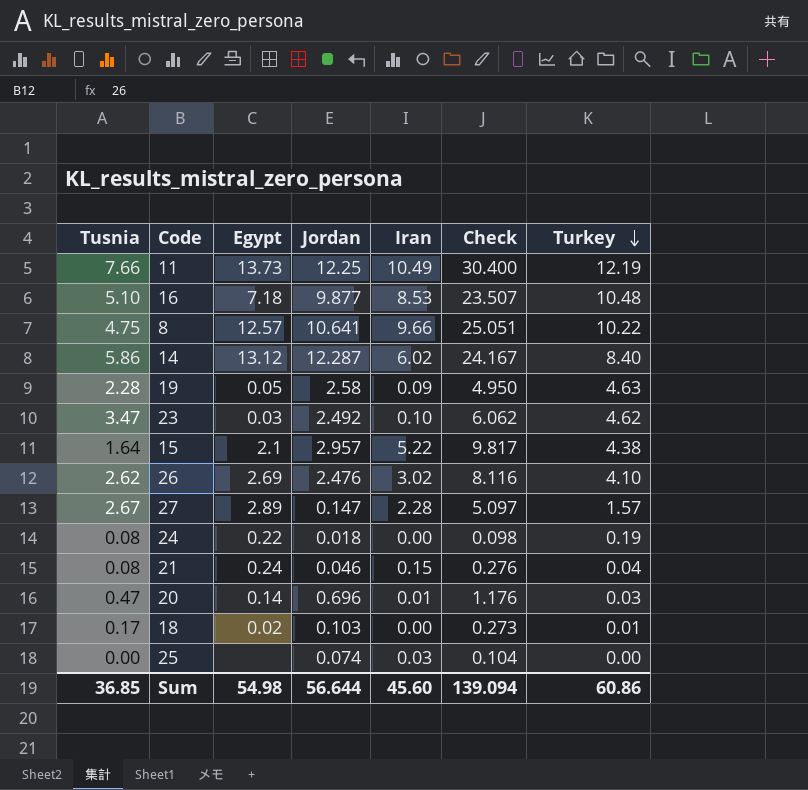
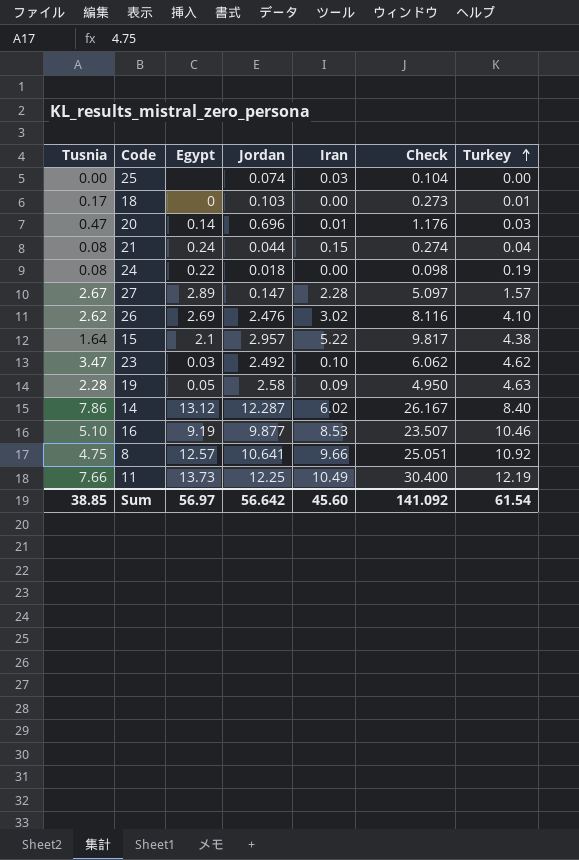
row order: Turkey descending -> Turkey ascending
18 | Egypt: 0.02 -> 0
21 | Jordan: 0.046 -> 0.044
21 | Check: 0.276 -> 0.274
14 | Tusnia: 5.86 -> 7.86
14 | Check: 24.167 -> 26.167
16 | Egypt: 7.18 -> 9.19
16 | Turkey: 10.48 -> 10.46
8 | Turkey: 10.22 -> 10.92
Sum | Tusnia: 36.85 -> 38.85
Sum | Egypt: 54.98 -> 56.97
Sum | Jordan: 56.644 -> 56.642
Sum | Check: 139.094 -> 141.092
Sum | Turkey: 60.86 -> 61.54

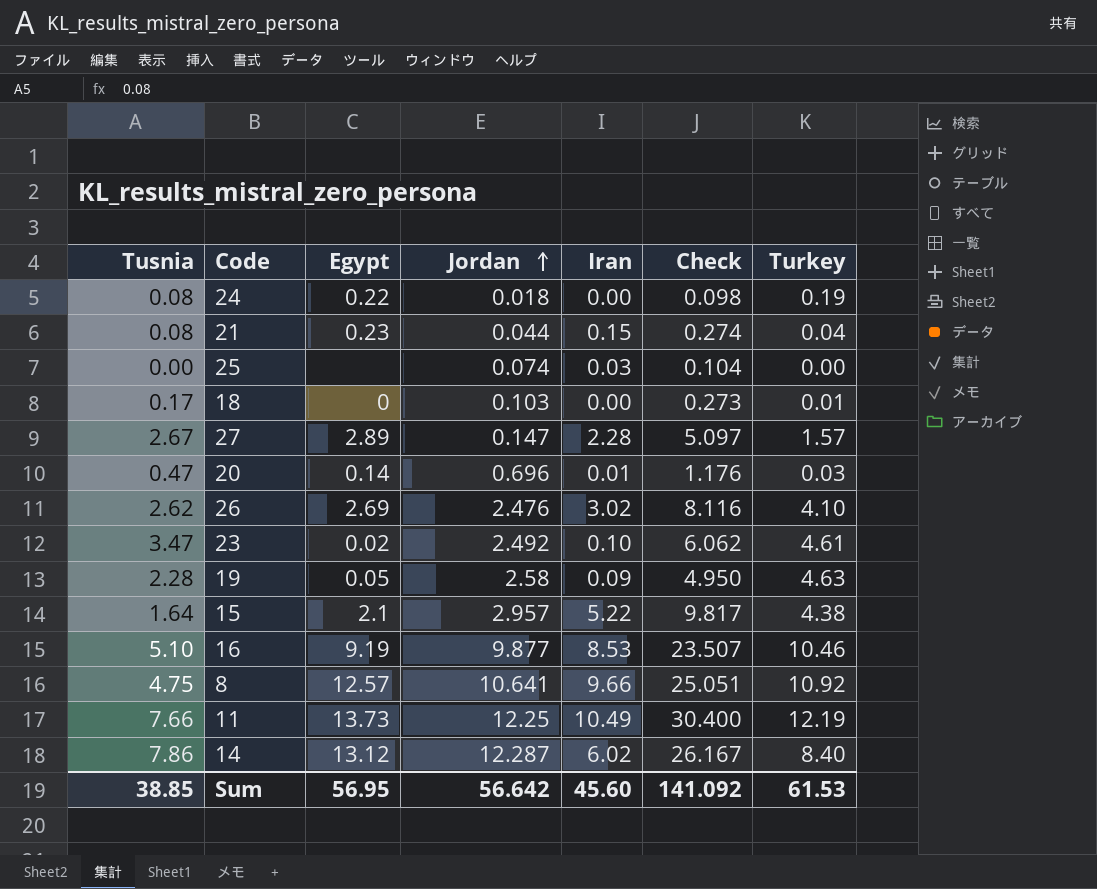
row order: Turkey ascending -> Jordan ascending
21 | Egypt: 0.24 -> 0.23
23 | Egypt: 0.03 -> 0.02
23 | Turkey: 4.62 -> 4.61
Sum | Egypt: 56.97 -> 56.95
Sum | Turkey: 61.54 -> 61.53

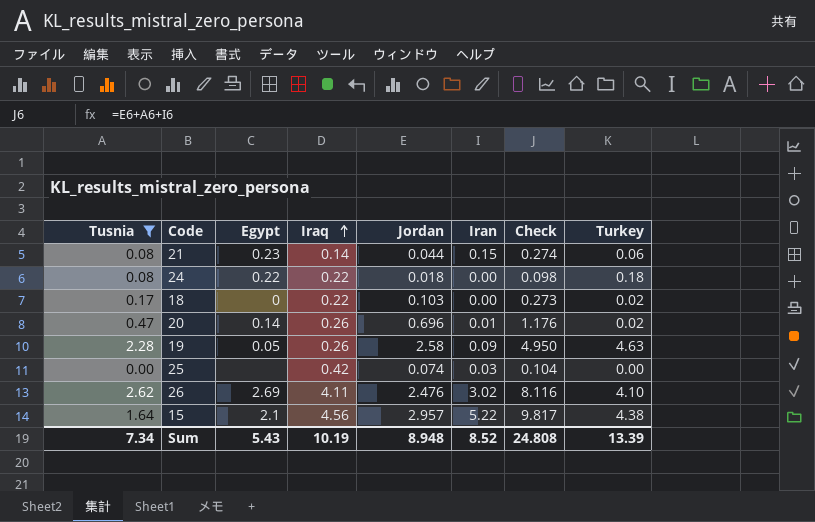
filter: none -> Tusnia <= 2.62
row order: Jordan ascending -> Iraq ascending
column Iraq | position: none -> 4
21 | Turkey: 0.04 -> 0.06
24 | Turkey: 0.19 -> 0.18
18 | Turkey: 0.01 -> 0.02
20 | Turkey: 0.03 -> 0.02
Sum | Tusnia: 38.85 -> 7.34
Sum | Egypt: 56.95 -> 5.43
Sum | Jordan: 56.642 -> 8.948
Sum | Iran: 45.60 -> 8.52
Sum | Check: 141.092 -> 24.808
Sum | Turkey: 61.53 -> 13.39

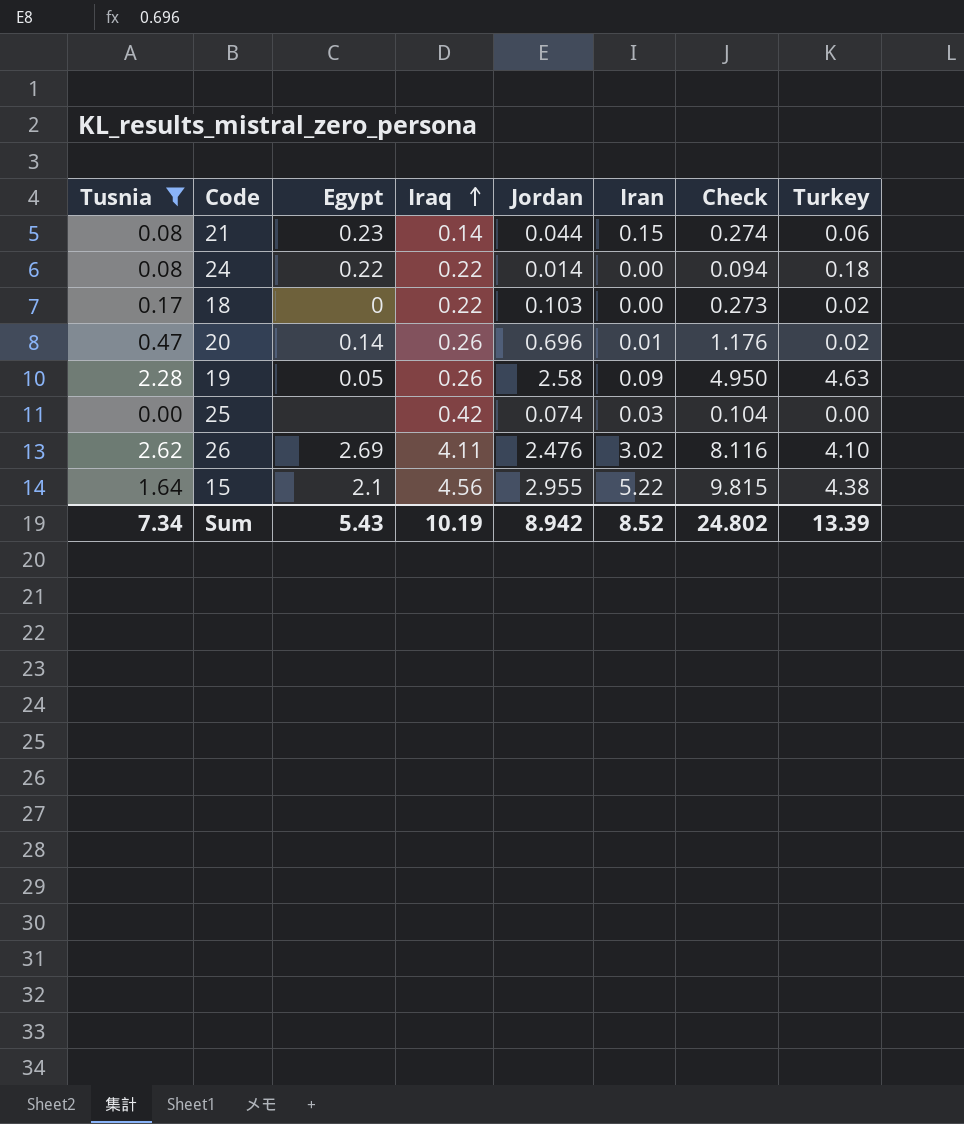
24 | Jordan: 0.018 -> 0.014
24 | Check: 0.098 -> 0.094
15 | Jordan: 2.957 -> 2.955
15 | Check: 9.817 -> 9.815
Sum | Jordan: 8.948 -> 8.942
Sum | Check: 24.808 -> 24.802

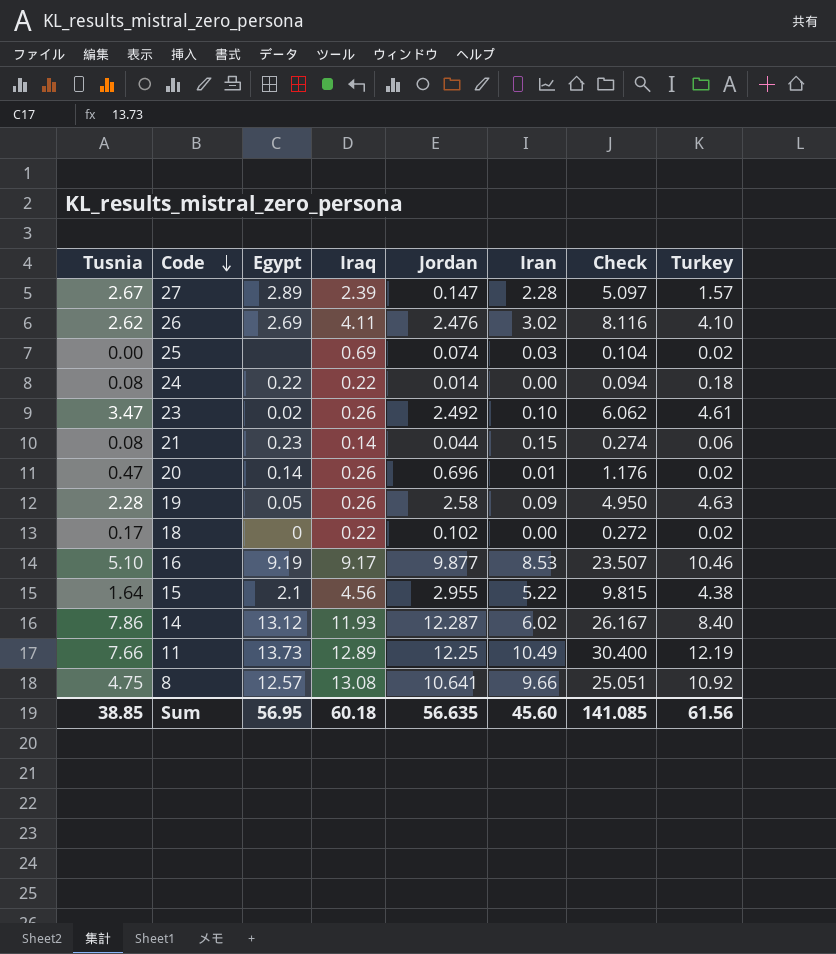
filter: Tusnia <= 2.62 -> none
row order: Iraq ascending -> Code descending
25 | Iraq: 0.42 -> 0.69
25 | Turkey: 0.00 -> 0.02
18 | Jordan: 0.103 -> 0.102
18 | Check: 0.273 -> 0.272
Sum | Tusnia: 7.34 -> 38.85
Sum | Egypt: 5.43 -> 56.95
Sum | Iraq: 10.19 -> 60.18
Sum | Jordan: 8.942 -> 56.635
Sum | Iran: 8.52 -> 45.60
Sum | Check: 24.802 -> 141.085
Sum | Turkey: 13.39 -> 61.56

